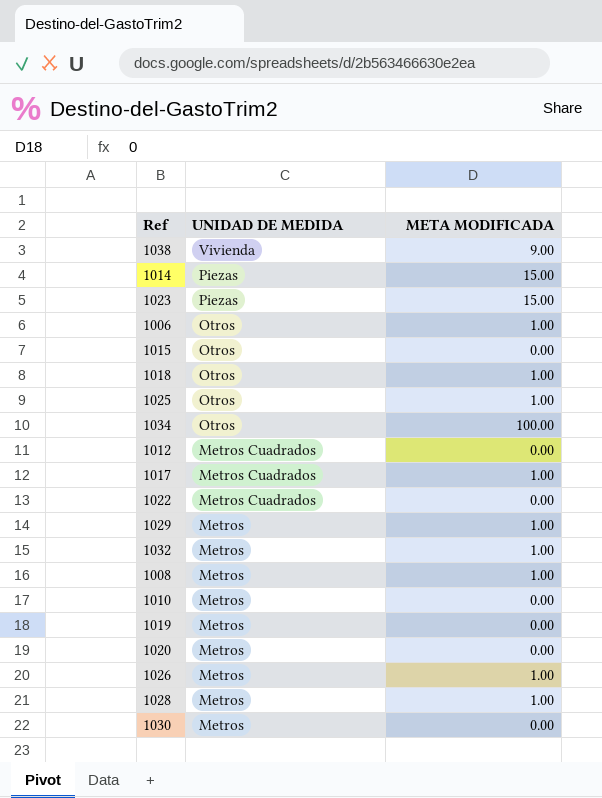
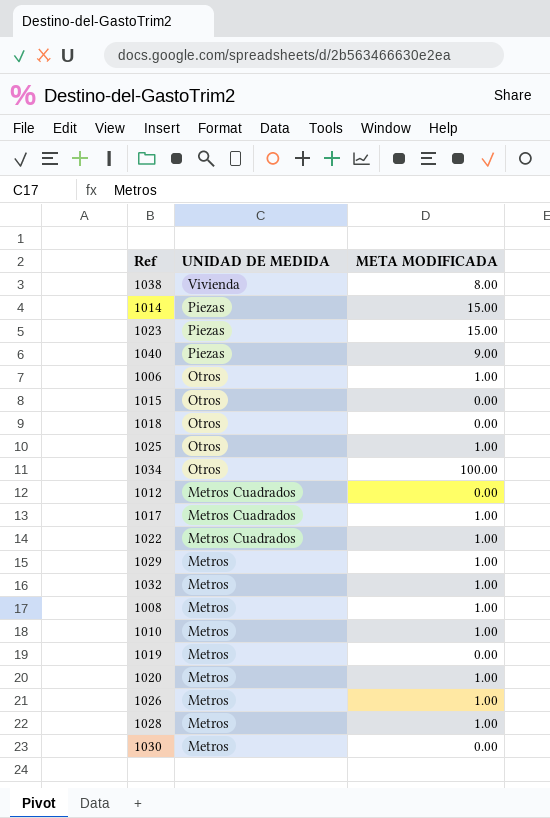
1038 | META MODIFICADA: 9.00 -> 8.00
row 1040: none -> Piezas | 9.00
1018 | META MODIFICADA: 1.00 -> 0.00
1022 | META MODIFICADA: 0.00 -> 1.00
1010 | META MODIFICADA: 0.00 -> 1.00
1020 | META MODIFICADA: 0.00 -> 1.00

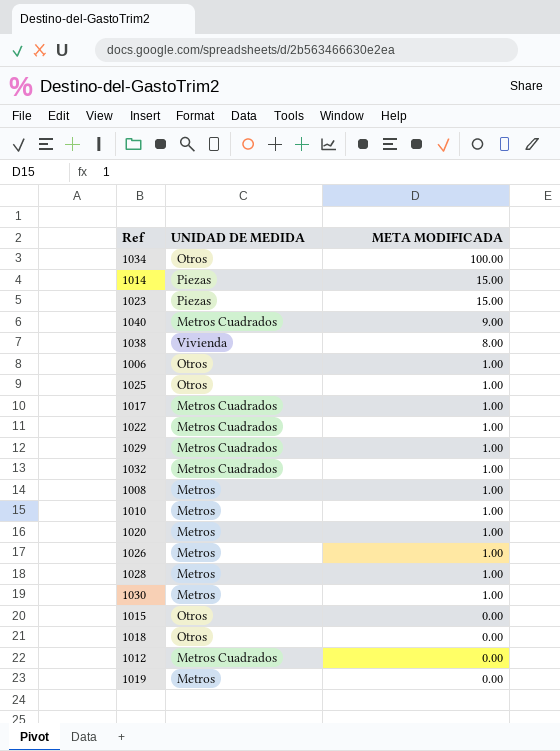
row order: UNIDAD DE MEDIDA descending -> META MODIFICADA descending
1040 | UNIDAD DE MEDIDA: Piezas -> Metros Cuadrados
1029 | UNIDAD DE MEDIDA: Metros -> Metros Cuadrados
1032 | UNIDAD DE MEDIDA: Metros -> Metros Cuadrados
1030 | META MODIFICADA: 0.00 -> 1.00

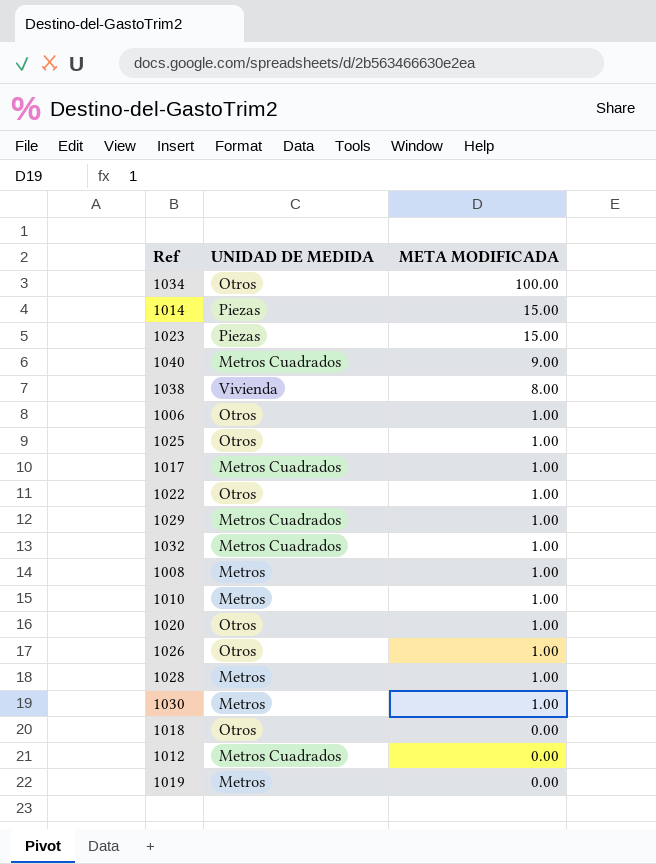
row 1015: Otros | 0.00 -> none
1022 | UNIDAD DE MEDIDA: Metros Cuadrados -> Otros
1020 | UNIDAD DE MEDIDA: Metros -> Otros
1026 | UNIDAD DE MEDIDA: Metros -> Otros

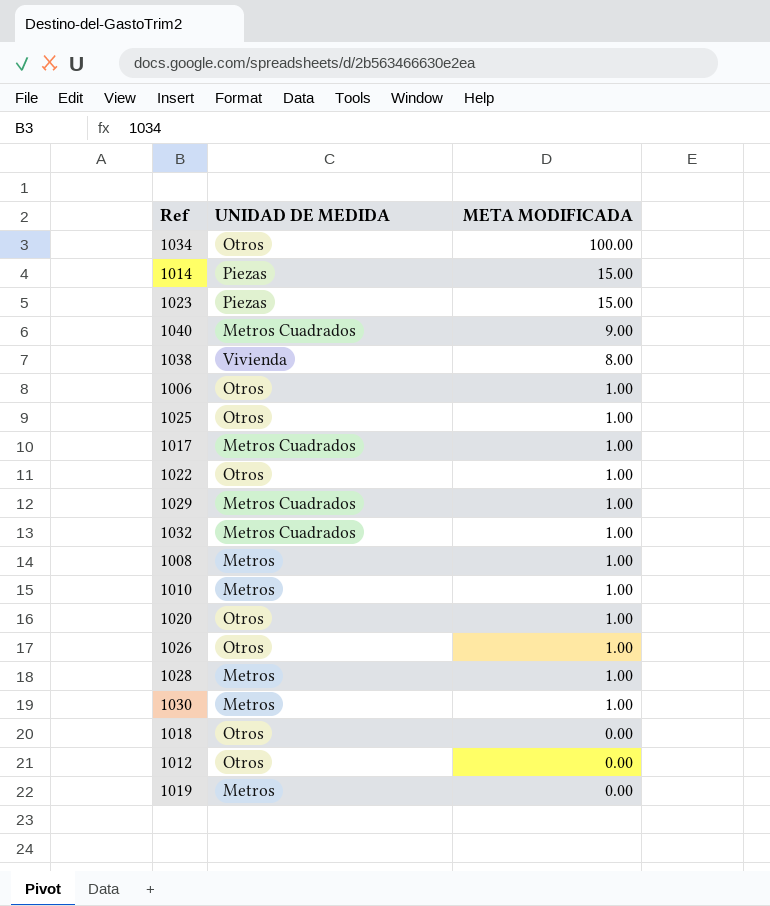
1012 | UNIDAD DE MEDIDA: Metros Cuadrados -> Otros

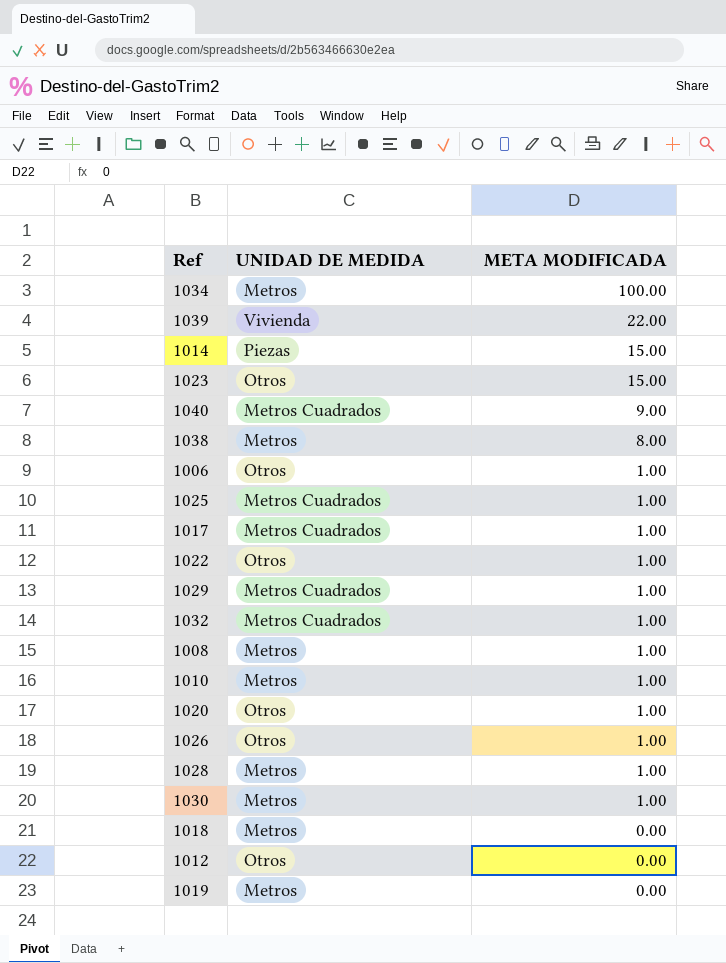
1034 | UNIDAD DE MEDIDA: Otros -> Metros
row 1039: none -> Vivienda | 22.00
1023 | UNIDAD DE MEDIDA: Piezas -> Otros
1038 | UNIDAD DE MEDIDA: Vivienda -> Metros
1025 | UNIDAD DE MEDIDA: Otros -> Metros Cuadrados
1018 | UNIDAD DE MEDIDA: Otros -> Metros

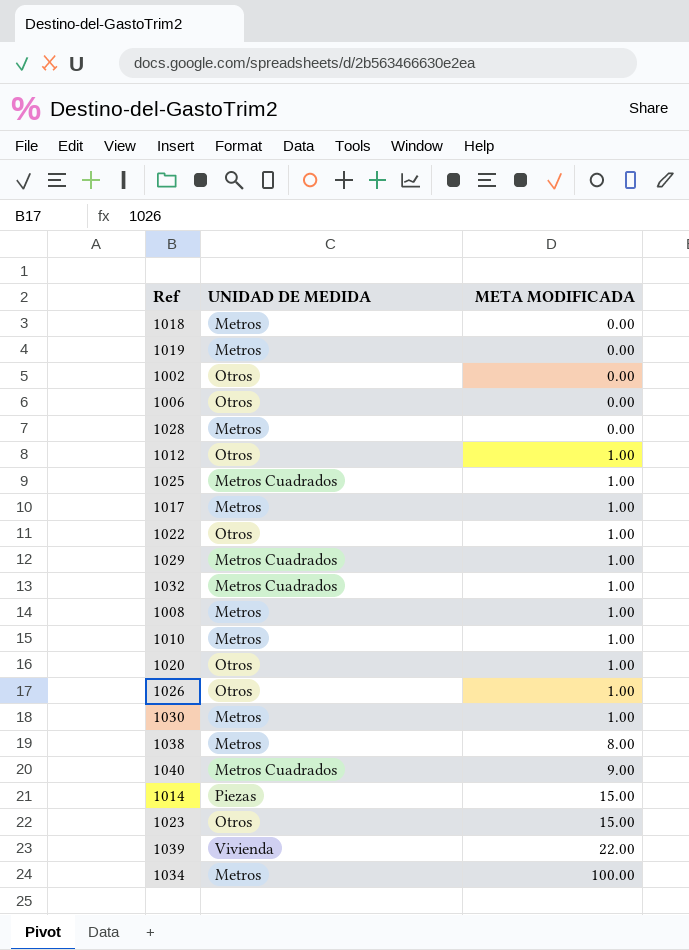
row order: META MODIFICADA descending -> META MODIFICADA ascending
row 1002: none -> Otros | 0.00
1006 | META MODIFICADA: 1.00 -> 0.00
1028 | META MODIFICADA: 1.00 -> 0.00
1012 | META MODIFICADA: 0.00 -> 1.00
1017 | UNIDAD DE MEDIDA: Metros Cuadrados -> Metros

